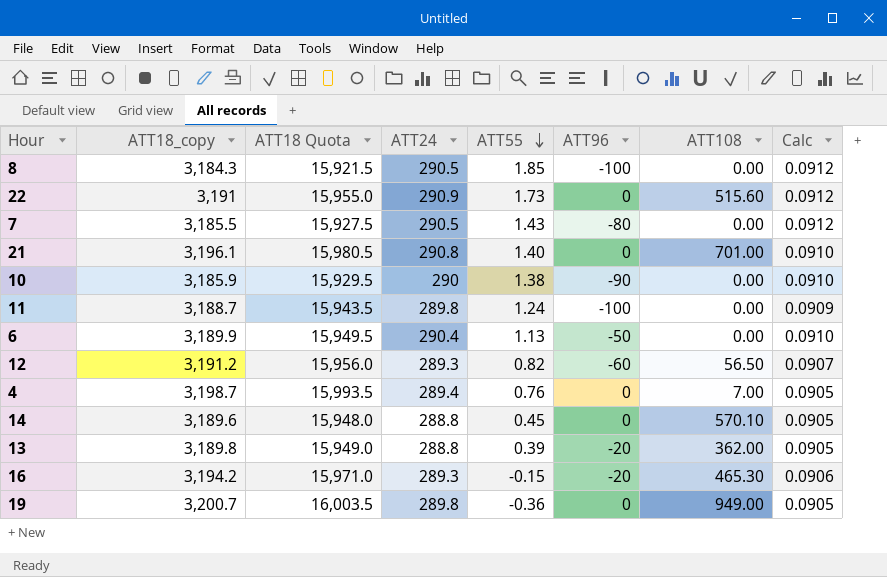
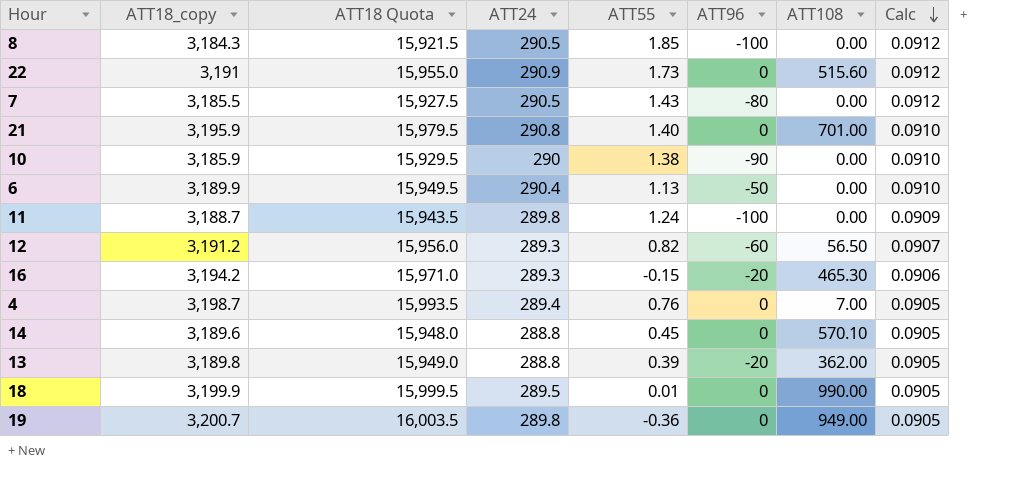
row order: ATT55 descending -> Calc descending
21 | ATT18_copy: 3,196.1 -> 3,195.9
21 | ATT18 Quota: 15,980.5 -> 15,979.5
row 18: none -> 3,199.9 | 15,999.5 | 289.5 | 0.01 | 0 | 990.00 | 0.0905

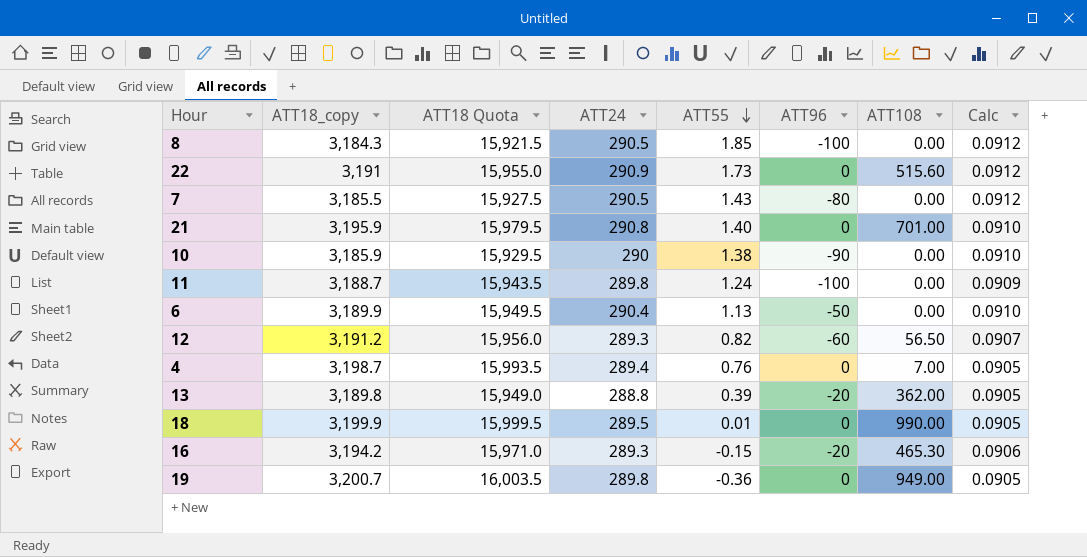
row order: Calc descending -> ATT55 descending
row 14: 3,189.6 | 15,948.0 | 288.8 | 0.45 | 0 | 570.10 | 0.0905 -> none

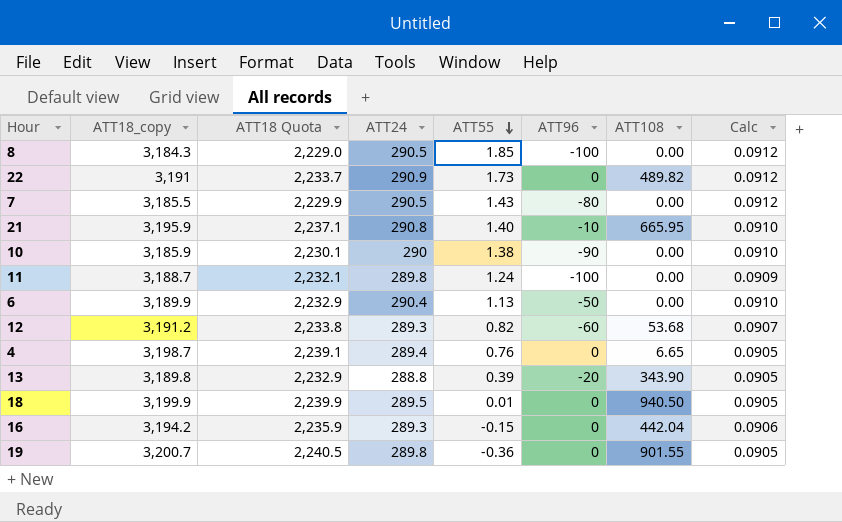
column ATT18 Quota | formula: [ATT18_copy] * 5 -> [ATT18_copy] * 0.7
22 | ATT108: 515.60 -> 489.82
21 | ATT96: 0 -> -10
21 | ATT108: 701.00 -> 665.95
12 | ATT108: 56.50 -> 53.68
4 | ATT108: 7.00 -> 6.65
13 | ATT108: 362.00 -> 343.90
18 | ATT108: 990.00 -> 940.50
16 | ATT96: -20 -> 0
16 | ATT108: 465.30 -> 442.04
19 | ATT108: 949.00 -> 901.55

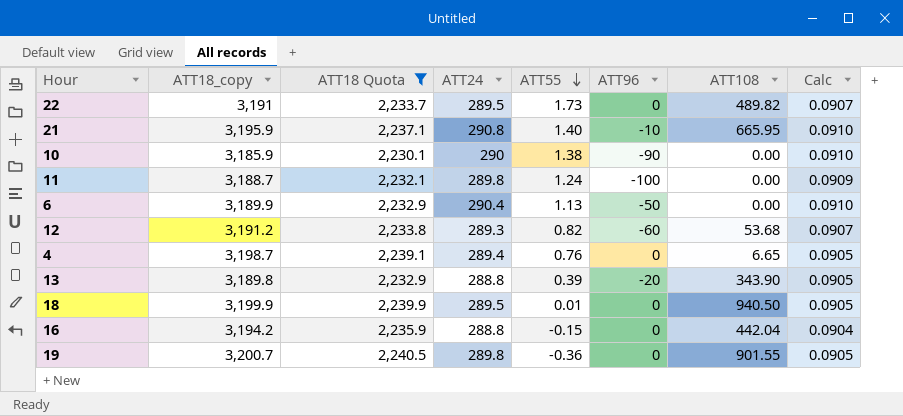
filter: none -> ATT18 Quota >= 2,230.1
22 | ATT24: 290.9 -> 289.5
22 | Calc: 0.0912 -> 0.0907
16 | ATT24: 289.3 -> 288.8
16 | Calc: 0.0906 -> 0.0904

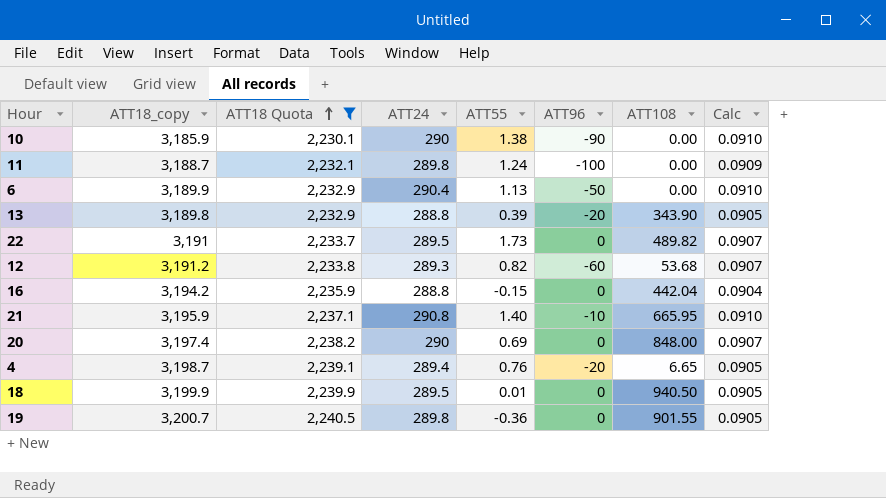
row order: ATT55 descending -> ATT18 Quota ascending
row 20: none -> 3,197.4 | 2,238.2 | 290 | 0.69 | 0 | 848.00 | 0.0907
4 | ATT96: 0 -> -20

